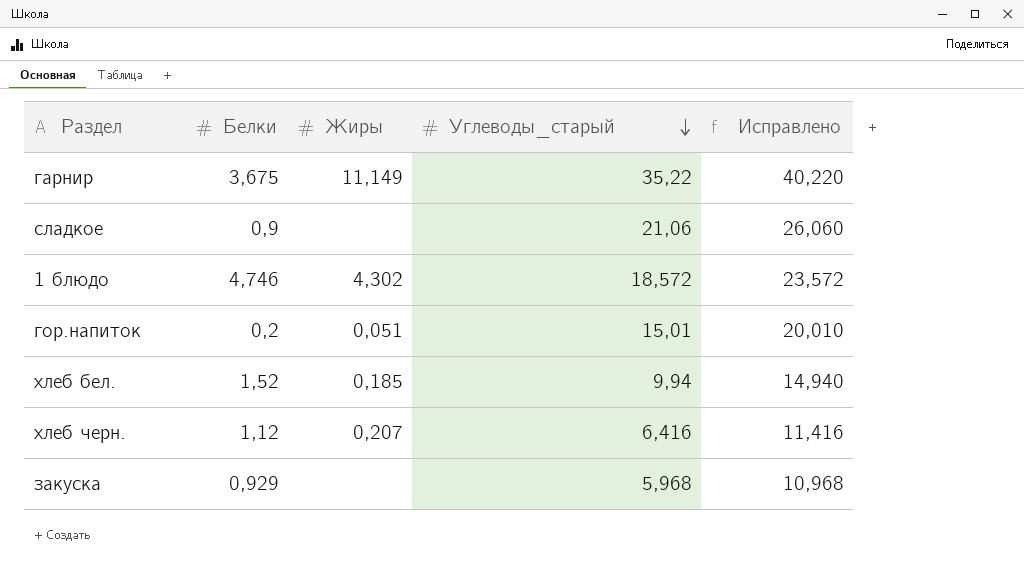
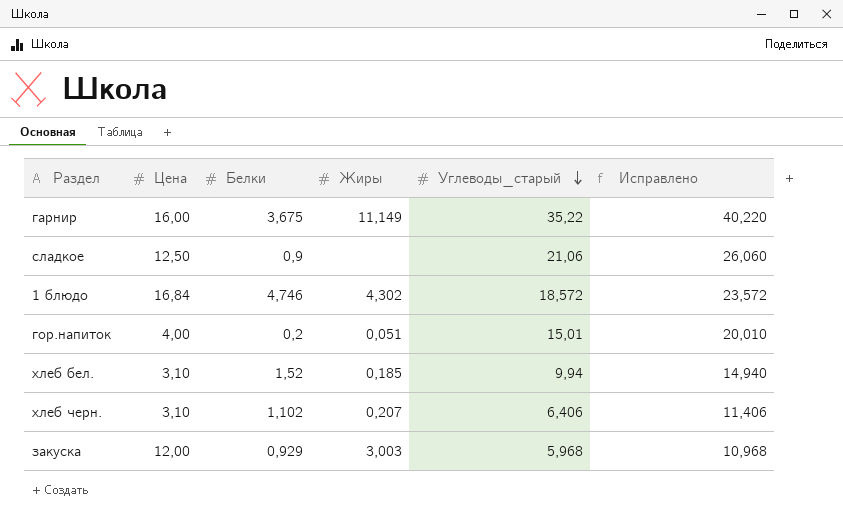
column Цена | position: none -> 2
хлеб черн. | Белки: 1,12 -> 1,102
хлеб черн. | Углеводы_старый: 6,416 -> 6,406
хлеб черн. | Исправлено: 11,416 -> 11,406
закуска | Жиры: none -> 3,003

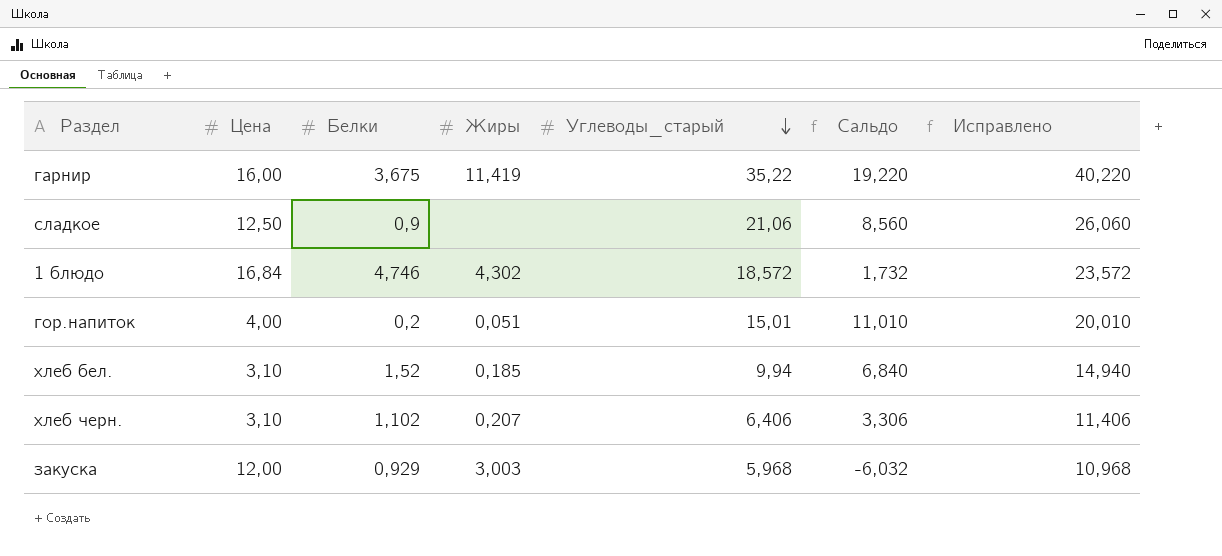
column Сальдо | formula: none -> [Углеводы_старый] - [Цена]
гарнир | Жиры: 11,149 -> 11,419

